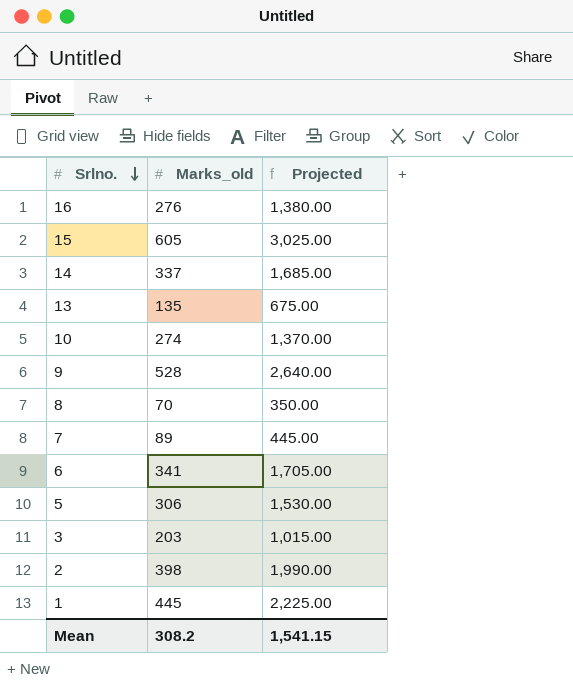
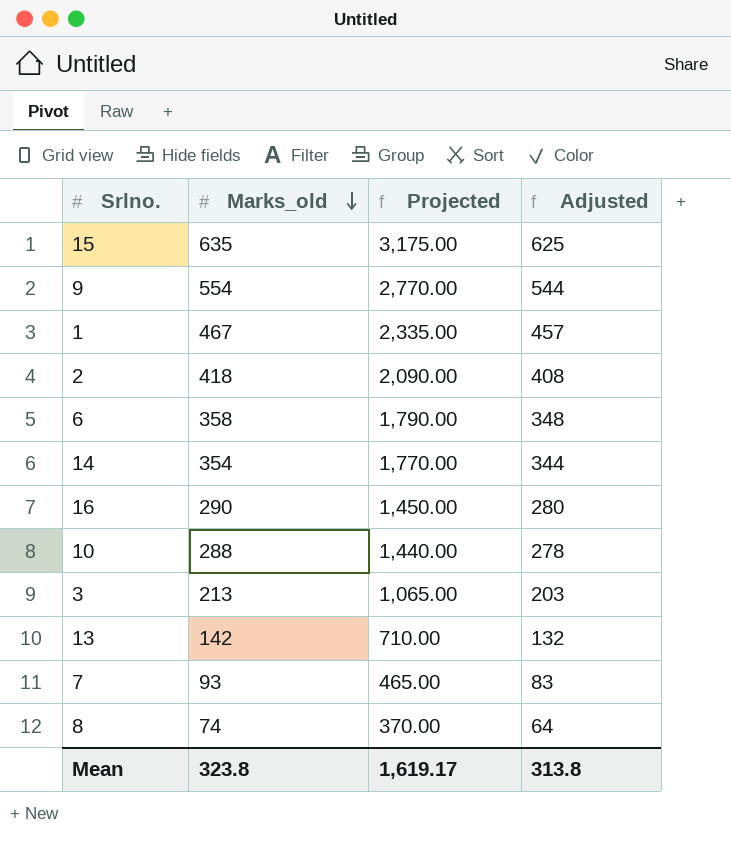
row order: Srlno. descending -> Marks_old descending
column Adjusted | formula: none -> [Marks_old] - 10
row 5: 306 | 1,530.00 -> none
15 | Marks_old: 605 -> 635
15 | Projected: 3,025.00 -> 3,175.00
9 | Marks_old: 528 -> 554
9 | Projected: 2,640.00 -> 2,770.00
1 | Marks_old: 445 -> 467
1 | Projected: 2,225.00 -> 2,335.00
2 | Marks_old: 398 -> 418
2 | Projected: 1,990.00 -> 2,090.00
6 | Marks_old: 341 -> 358
6 | Projected: 1,705.00 -> 1,790.00
14 | Marks_old: 337 -> 354
14 | Projected: 1,685.00 -> 1,770.00
16 | Marks_old: 276 -> 290
16 | Projected: 1,380.00 -> 1,450.00
10 | Marks_old: 274 -> 288
10 | Projected: 1,370.00 -> 1,440.00
3 | Marks_old: 203 -> 213
3 | Projected: 1,015.00 -> 1,065.00
13 | Marks_old: 135 -> 142
13 | Projected: 675.00 -> 710.00
7 | Marks_old: 89 -> 93
7 | Projected: 445.00 -> 465.00
8 | Marks_old: 70 -> 74
8 | Projected: 350.00 -> 370.00
Mean | Marks_old: 308.2 -> 323.8
Mean | Projected: 1,541.15 -> 1,619.17

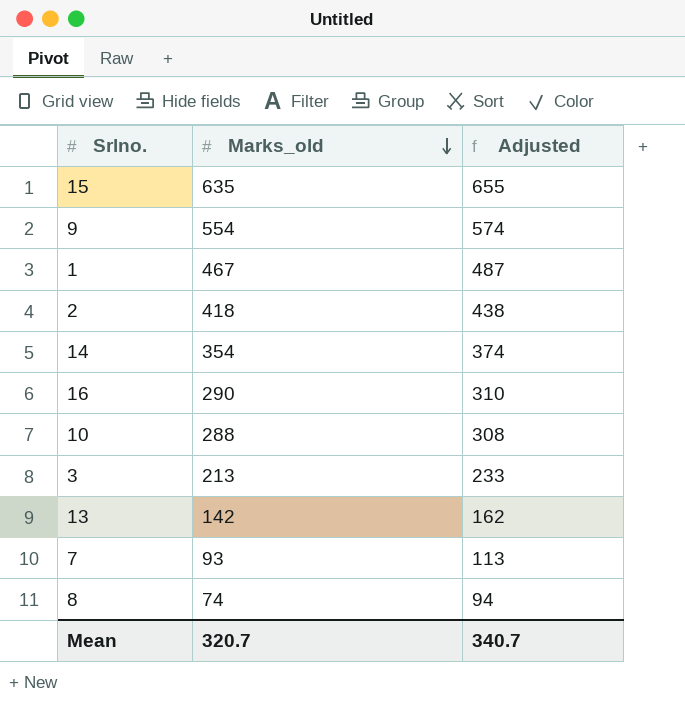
column Projected | formula: [Marks_old] * 5 -> none
column Adjusted | formula: [Marks_old] - 10 -> [Marks_old] + 20
row 6: 358 | 1,790.00 | 348 -> none
Mean | Marks_old: 323.8 -> 320.7
Mean | Adjusted: 313.8 -> 340.7

